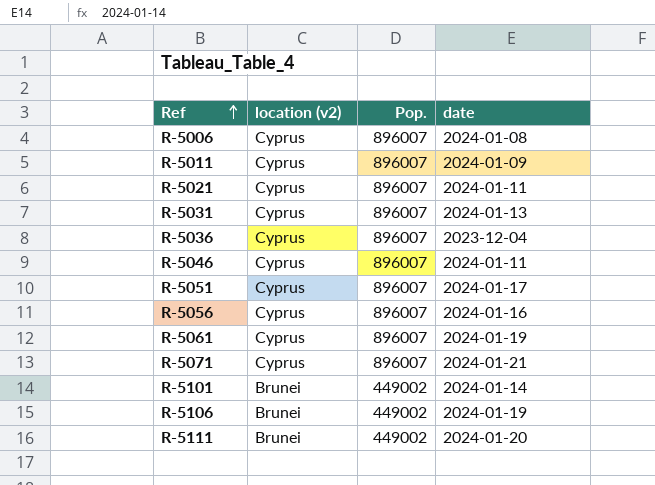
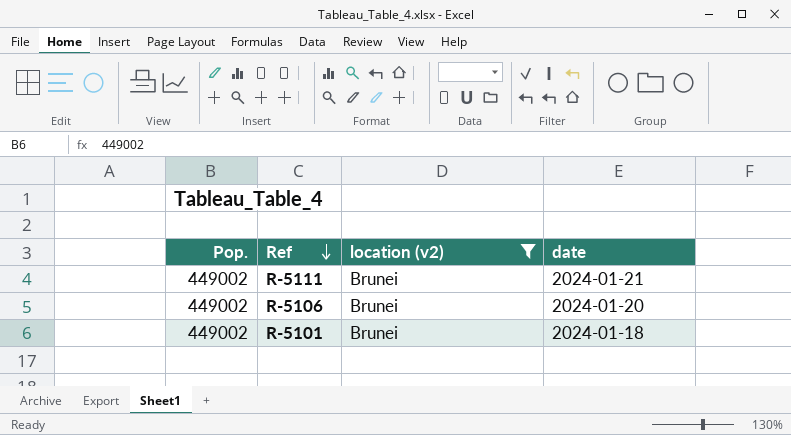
filter: none -> location (v2) = Brunei
row order: Ref ascending -> Ref descending
column Pop. | position: 3 -> 1
R-5111 | date: 2024-01-20 -> 2024-01-21
R-5106 | date: 2024-01-19 -> 2024-01-20
R-5101 | date: 2024-01-14 -> 2024-01-18

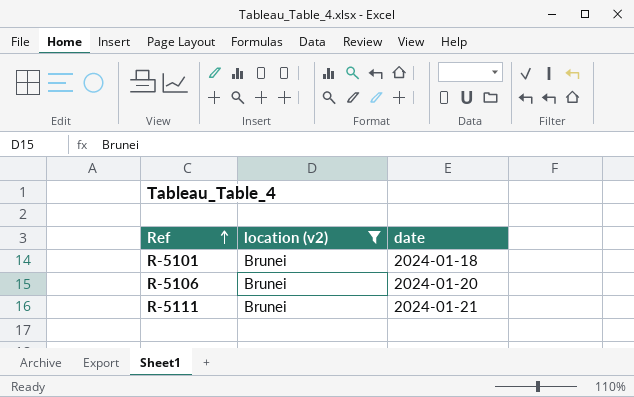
row order: Ref descending -> Ref ascending
column Pop. | position: 1 -> none

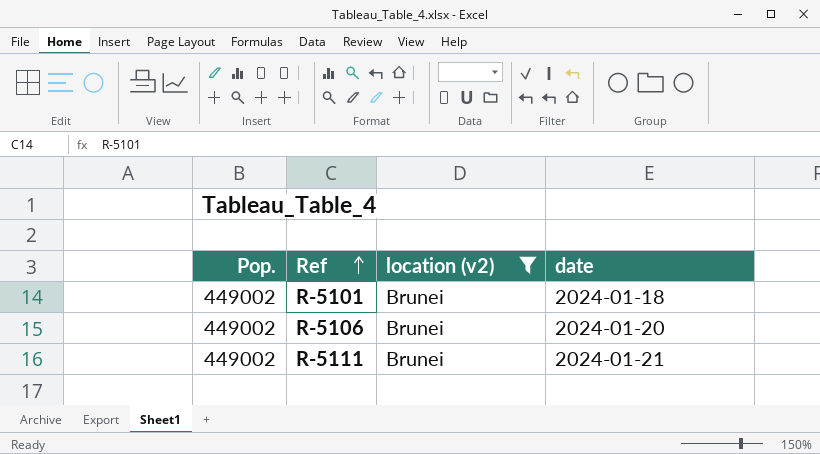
column Pop. | position: none -> 1

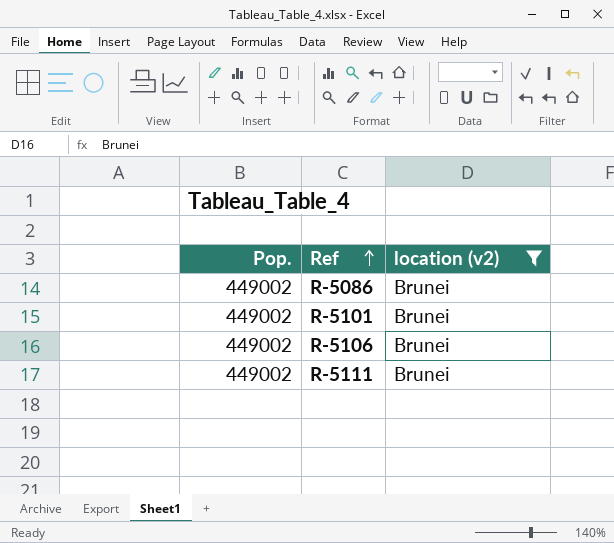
column date | position: 4 -> none
row R-5086: none -> 449002 | Brunei

